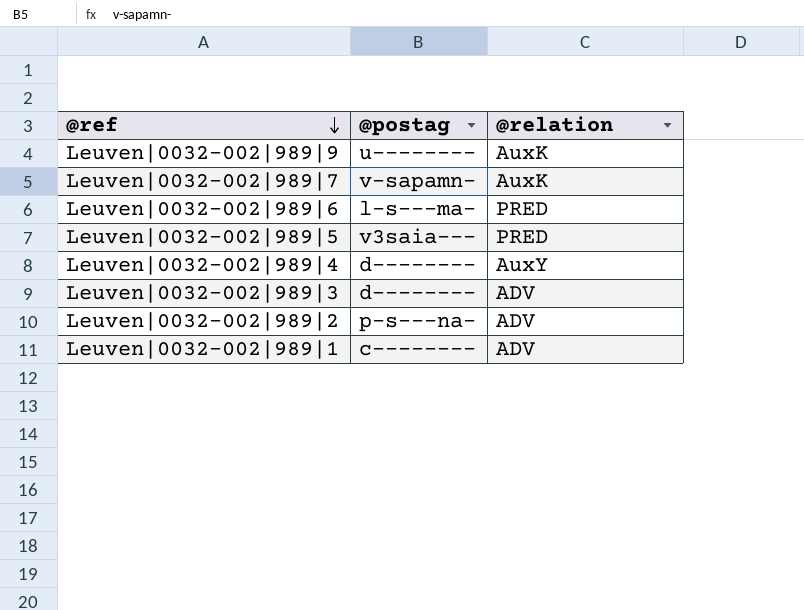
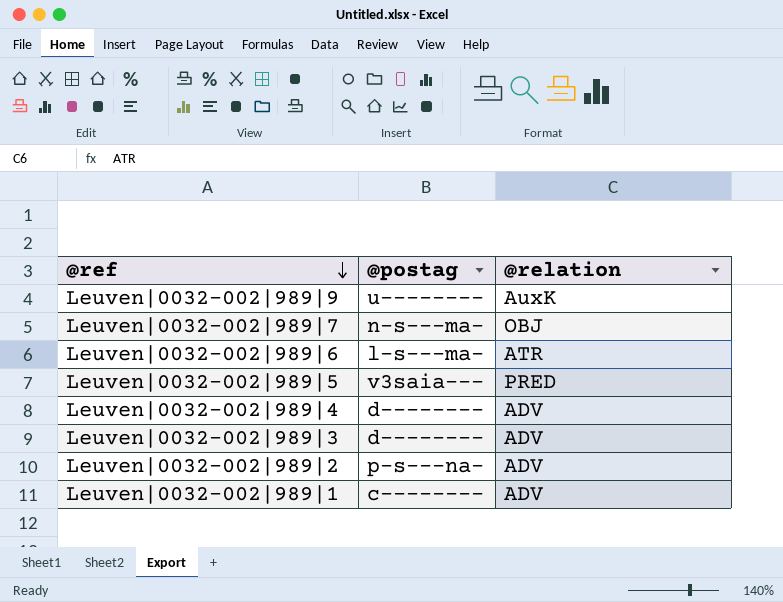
Leuven|0032-002|989|7 | @postag: v-sapamn- -> n-s---ma-
Leuven|0032-002|989|7 | @relation: AuxK -> OBJ
Leuven|0032-002|989|6 | @relation: PRED -> ATR
Leuven|0032-002|989|4 | @relation: AuxY -> ADV

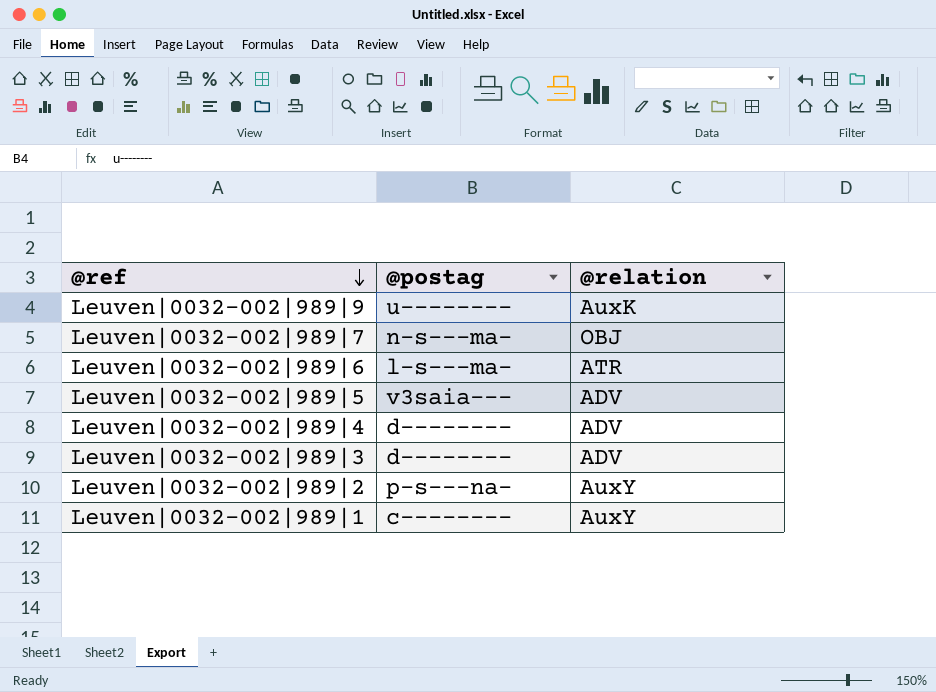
Leuven|0032-002|989|5 | @relation: PRED -> ADV
Leuven|0032-002|989|2 | @relation: ADV -> AuxY
Leuven|0032-002|989|1 | @relation: ADV -> AuxY

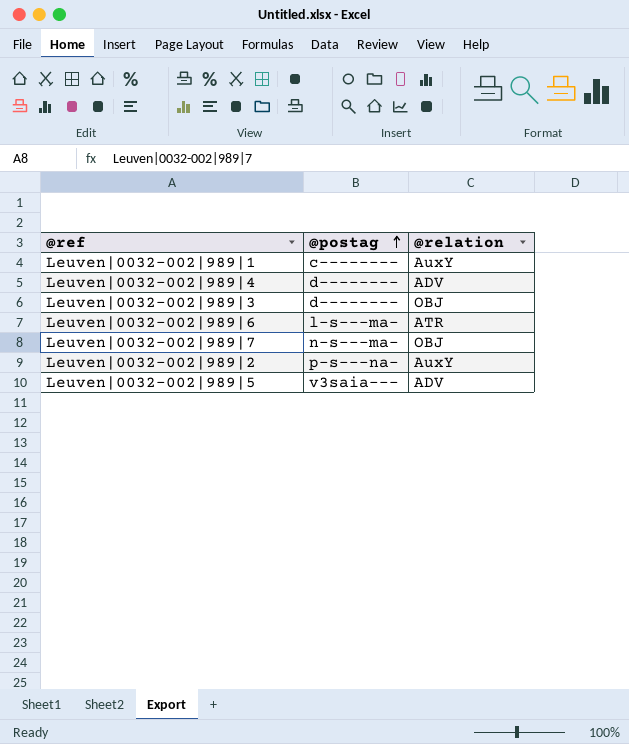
row order: @ref descending -> @postag ascending
row Leuven|0032-002|989|9: u-------- | AuxK -> none
Leuven|0032-002|989|3 | @relation: ADV -> OBJ

